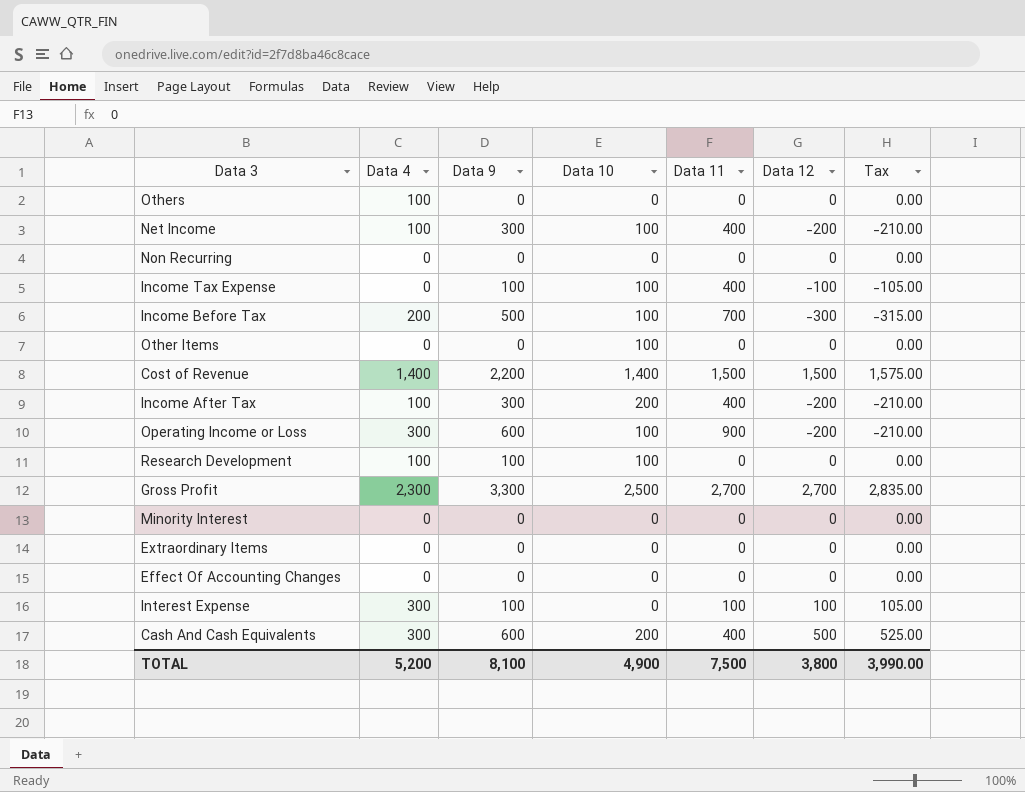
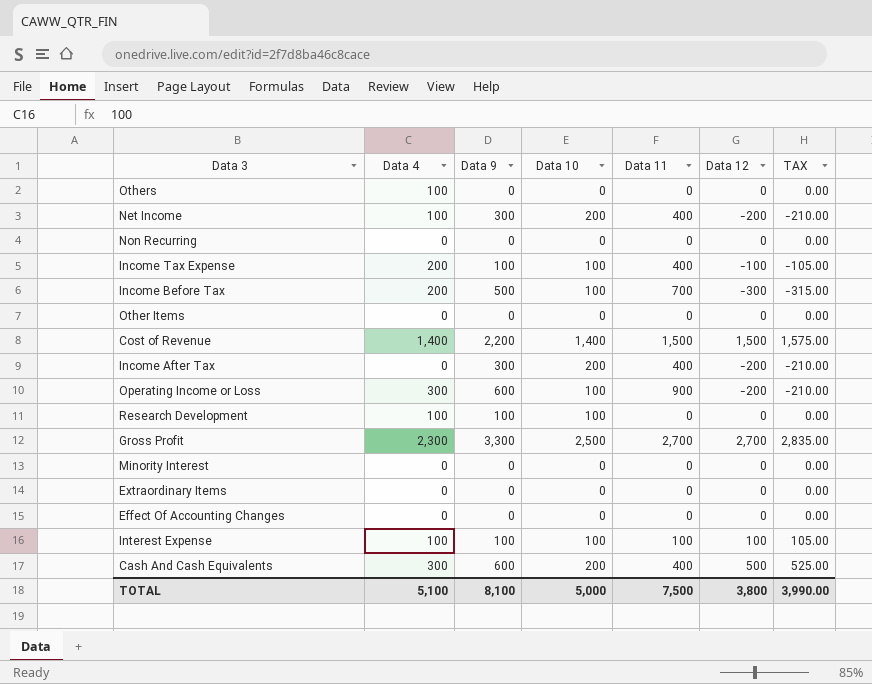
column name: Tax -> TAX
Net Income | Data 10: 100 -> 200
Income Tax Expense | Data 4: 0 -> 200
Other Items | Data 10: 100 -> 0
Income After Tax | Data 4: 100 -> 0
Interest Expense | Data 4: 300 -> 100
Interest Expense | Data 10: 0 -> 100
TOTAL | Data 4: 5,200 -> 5,100
TOTAL | Data 10: 4,900 -> 5,000

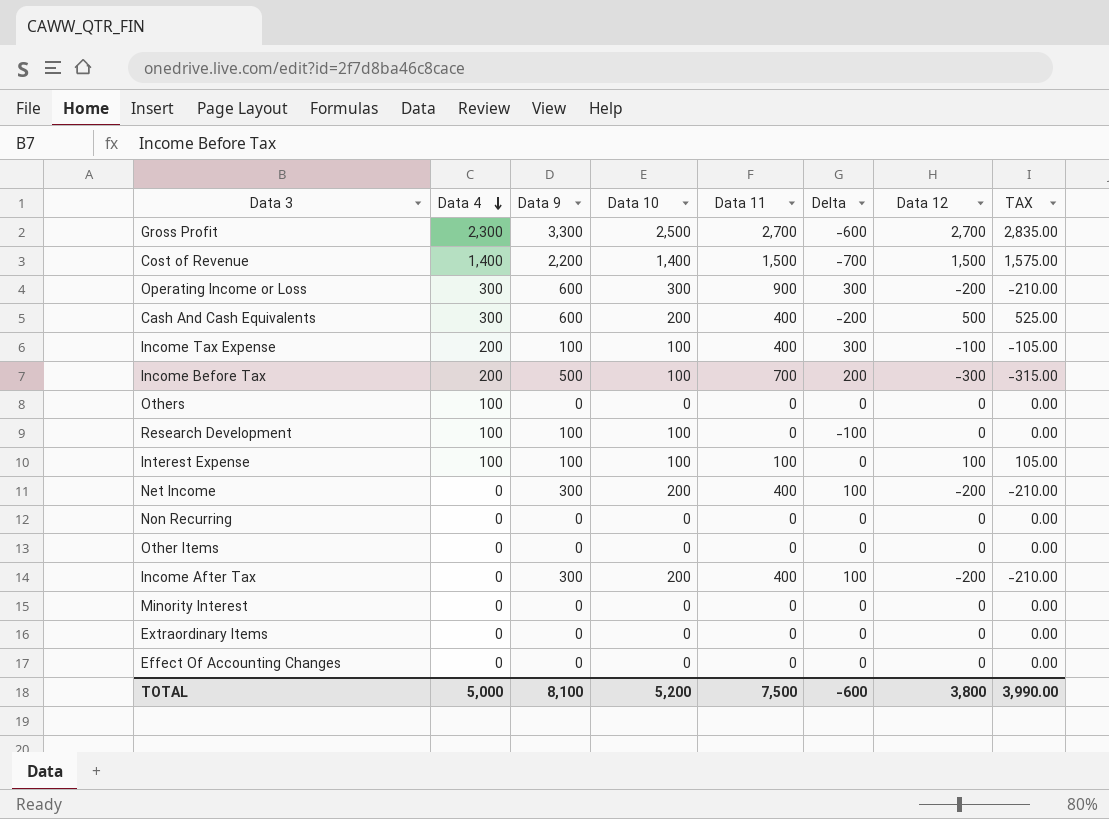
row order: none -> Data 4 descending
column Delta | formula: none -> [Data 11] - [Data 9]
Operating Income or Loss | Data 10: 100 -> 300
Net Income | Data 4: 100 -> 0
TOTAL | Data 4: 5,100 -> 5,000
TOTAL | Data 10: 5,000 -> 5,200

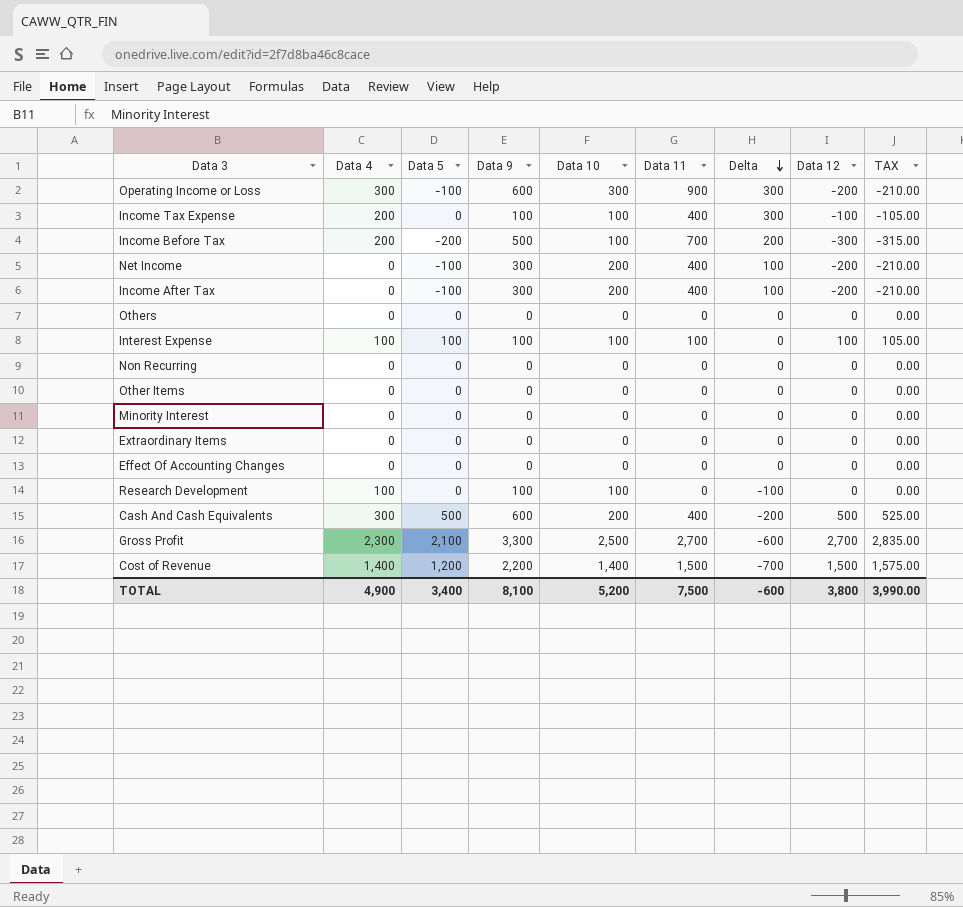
row order: Data 4 descending -> Delta descending
column Data 5 | position: none -> 3
Others | Data 4: 100 -> 0
TOTAL | Data 4: 5,000 -> 4,900

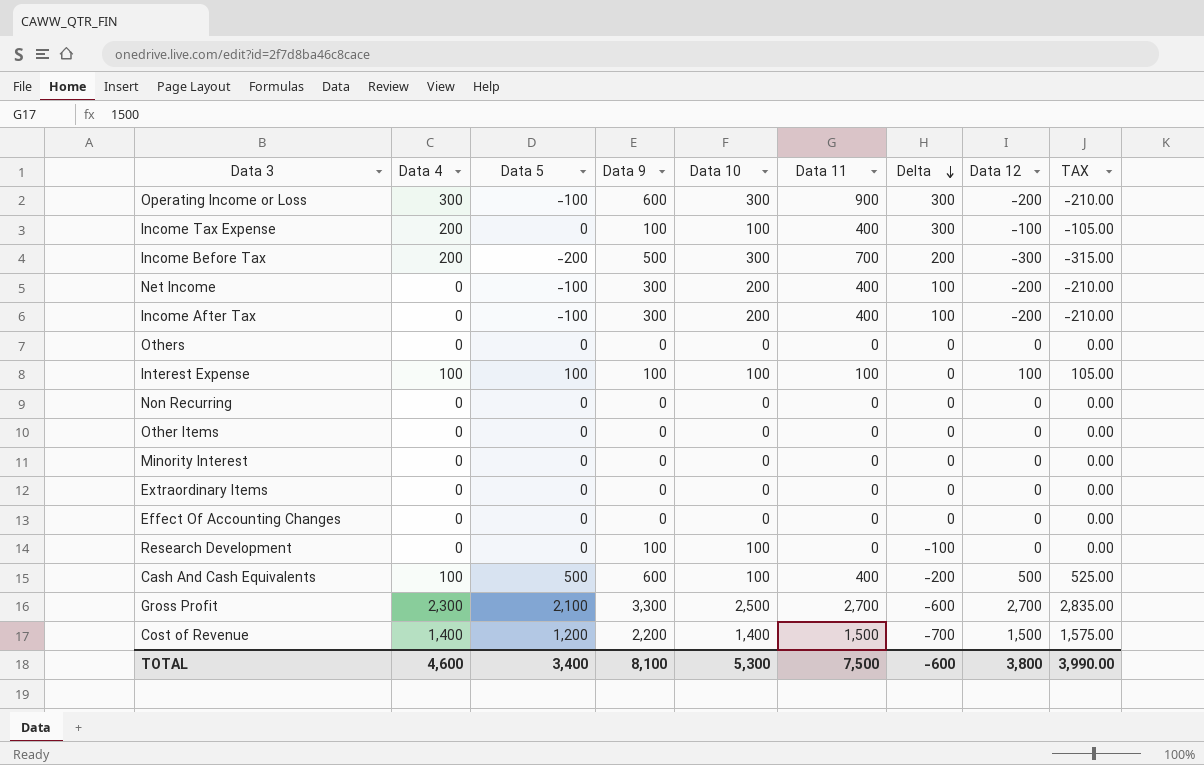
Income Before Tax | Data 10: 100 -> 300
Research Development | Data 4: 100 -> 0
Cash And Cash Equivalents | Data 4: 300 -> 100
Cash And Cash Equivalents | Data 10: 200 -> 100
TOTAL | Data 4: 4,900 -> 4,600
TOTAL | Data 10: 5,200 -> 5,300

